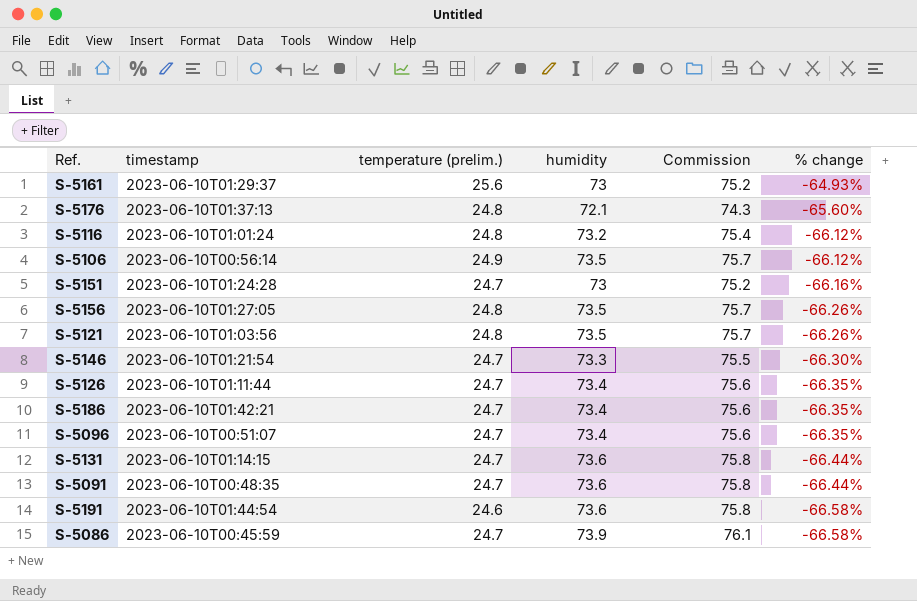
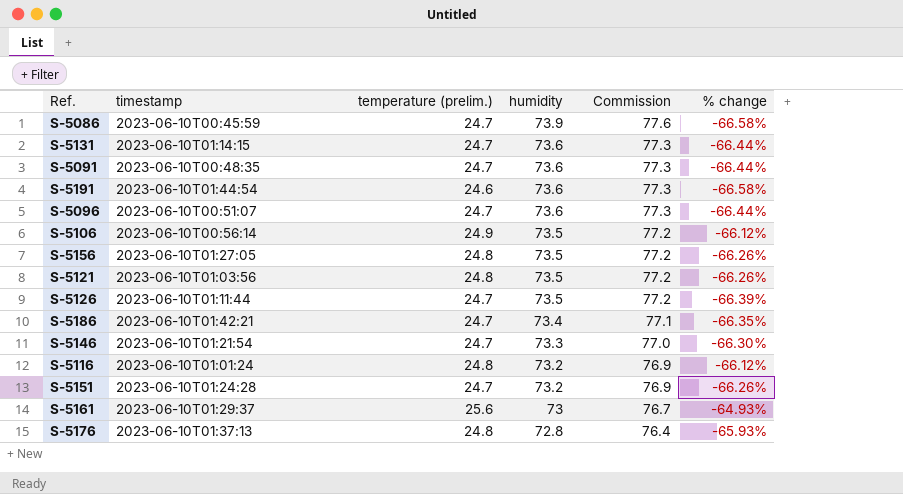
row order: % change descending -> humidity descending
column Commission | formula: [humidity] * 1.03 -> [humidity] * 1.05
S-5096 | humidity: 73.4 -> 73.6
S-5096 | % change: -66.35% -> -66.44%
S-5126 | humidity: 73.4 -> 73.5
S-5126 | % change: -66.35% -> -66.39%
S-5151 | humidity: 73 -> 73.2
S-5151 | % change: -66.16% -> -66.26%
S-5176 | humidity: 72.1 -> 72.8
S-5176 | % change: -65.60% -> -65.93%

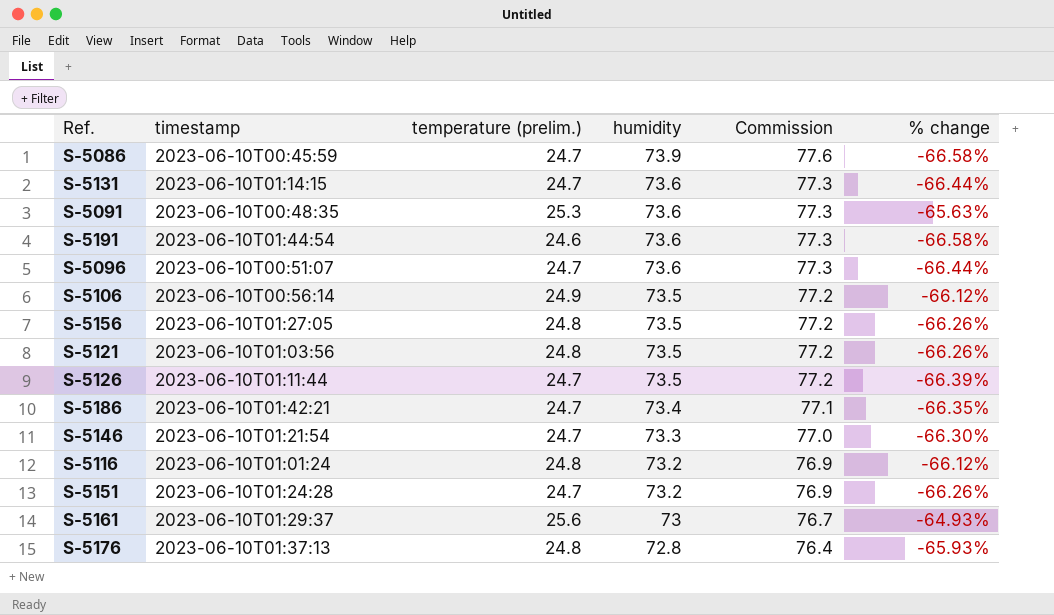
S-5091 | temperature (prelim.): 24.7 -> 25.3
S-5091 | % change: -66.44% -> -65.63%

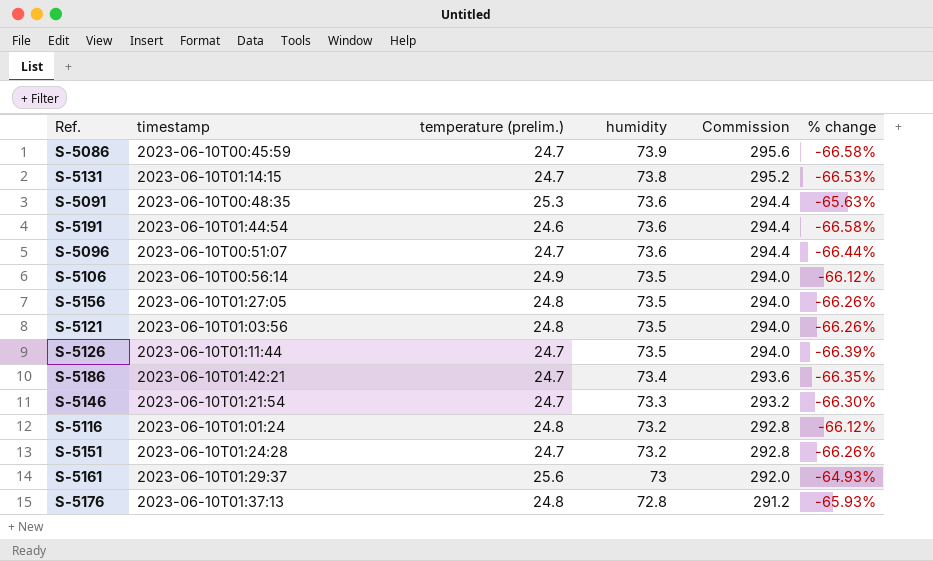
column Commission | formula: [humidity] * 1.05 -> [humidity] * 4
S-5131 | humidity: 73.6 -> 73.8
S-5131 | % change: -66.44% -> -66.53%

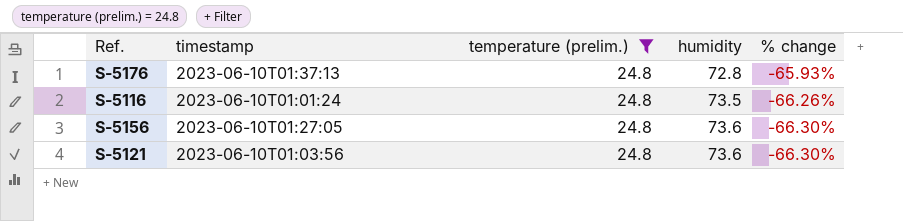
filter: none -> temperature (prelim.) = 24.8
row order: humidity descending -> humidity ascending
column Commission | formula: [humidity] * 4 -> none
S-5116 | humidity: 73.2 -> 73.5
S-5116 | % change: -66.12% -> -66.26%
S-5156 | humidity: 73.5 -> 73.6
S-5156 | % change: -66.26% -> -66.30%
S-5121 | humidity: 73.5 -> 73.6
S-5121 | % change: -66.26% -> -66.30%

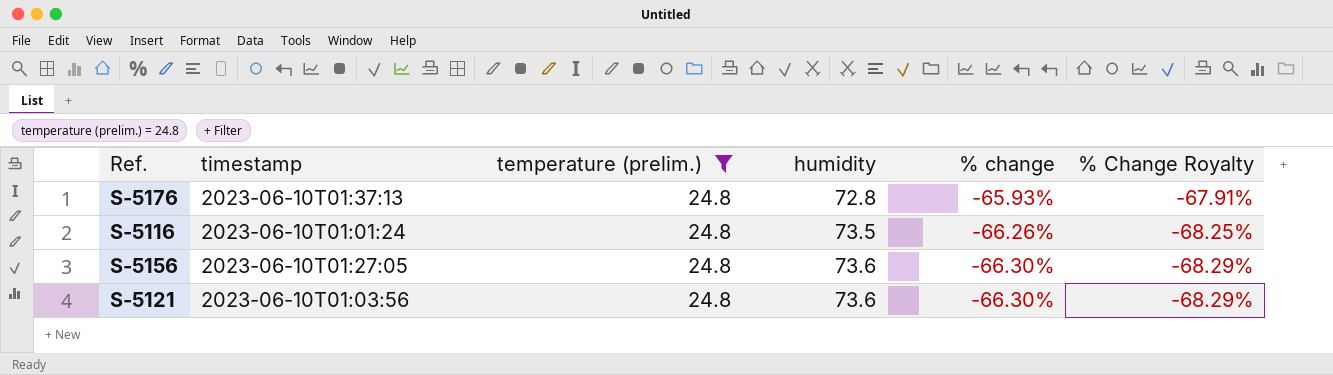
column % Change Royalty | formula: none -> [% change] * 1.03

